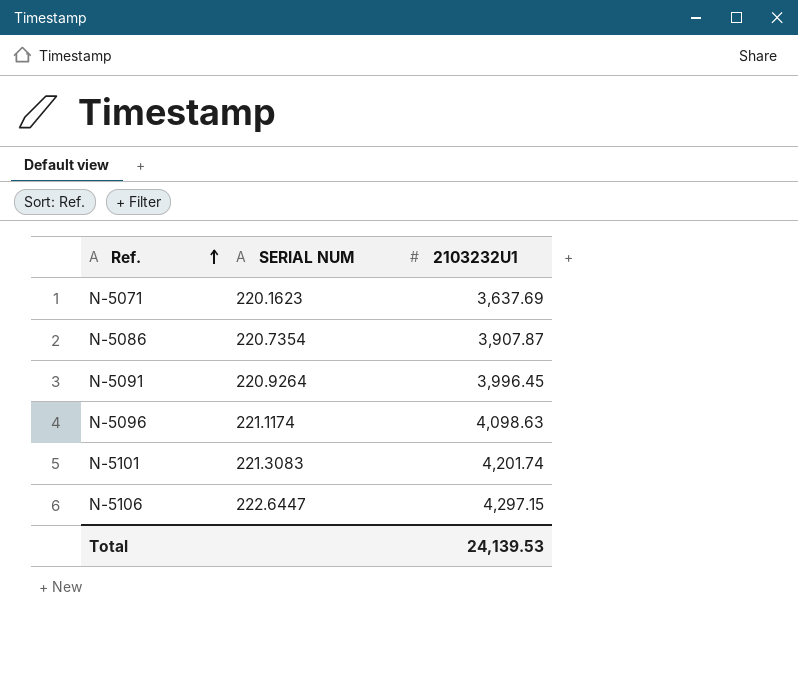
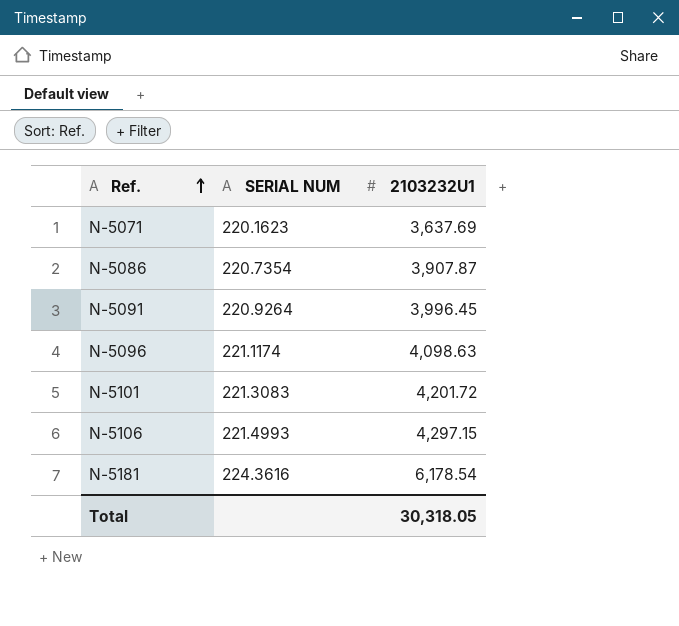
N-5101 | 2103232U1: 4,201.74 -> 4,201.72
N-5106 | SERIAL NUM: 222.6447 -> 221.4993
row N-5181: none -> 224.3616 | 6,178.54
Total | 2103232U1: 24,139.53 -> 30,318.05

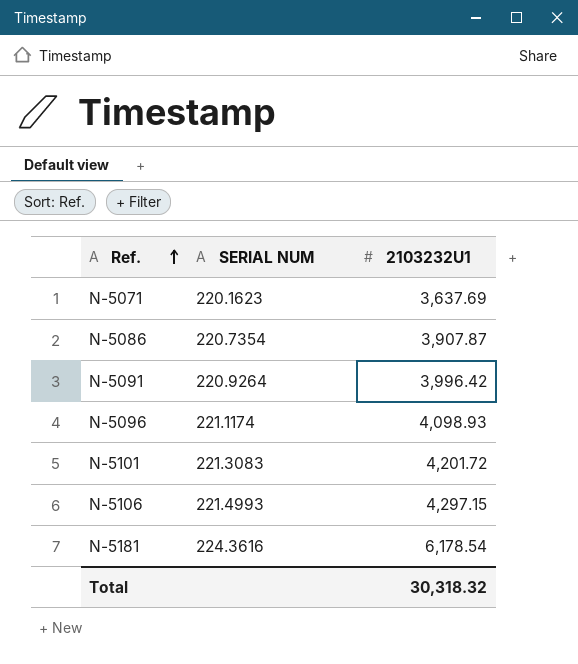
N-5091 | 2103232U1: 3,996.45 -> 3,996.42
N-5096 | 2103232U1: 4,098.63 -> 4,098.93
Total | 2103232U1: 30,318.05 -> 30,318.32

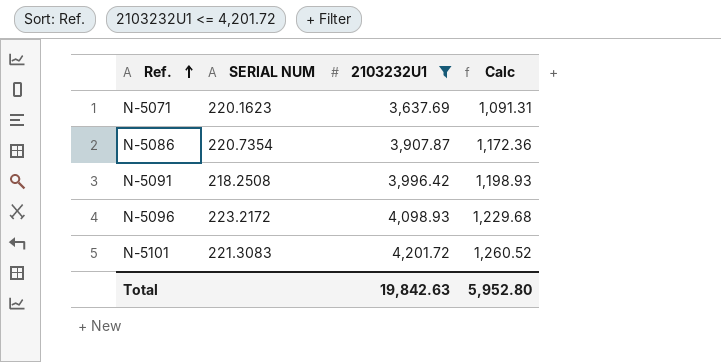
filter: none -> 2103232U1 <= 4,201.72
column Calc | formula: none -> [2103232U1] * 0.3
N-5091 | SERIAL NUM: 220.9264 -> 218.2508
N-5096 | SERIAL NUM: 221.1174 -> 223.2172
Total | 2103232U1: 30,318.32 -> 19,842.63

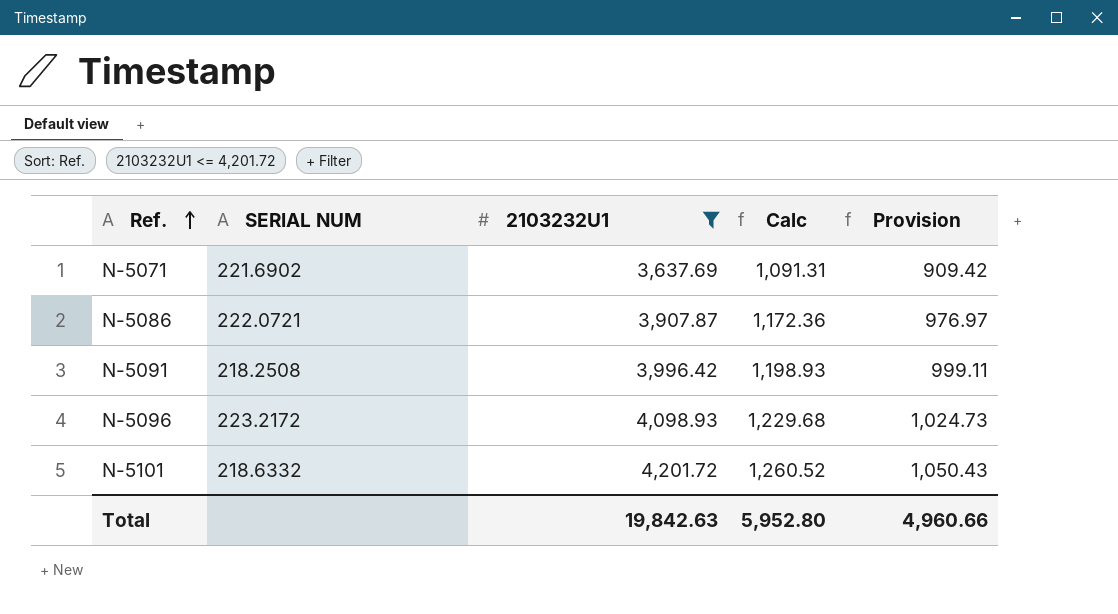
column Provision | formula: none -> [2103232U1] * 0.25
N-5071 | SERIAL NUM: 220.1623 -> 221.6902
N-5086 | SERIAL NUM: 220.7354 -> 222.0721
N-5101 | SERIAL NUM: 221.3083 -> 218.6332

